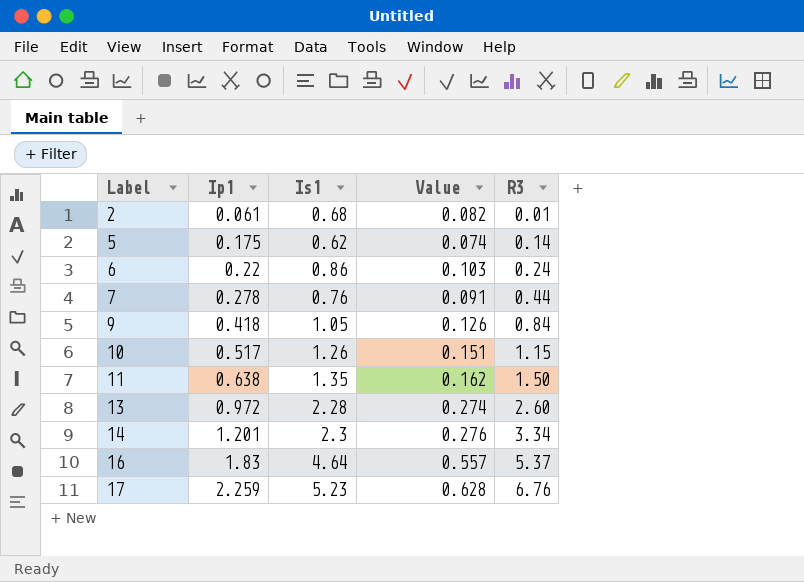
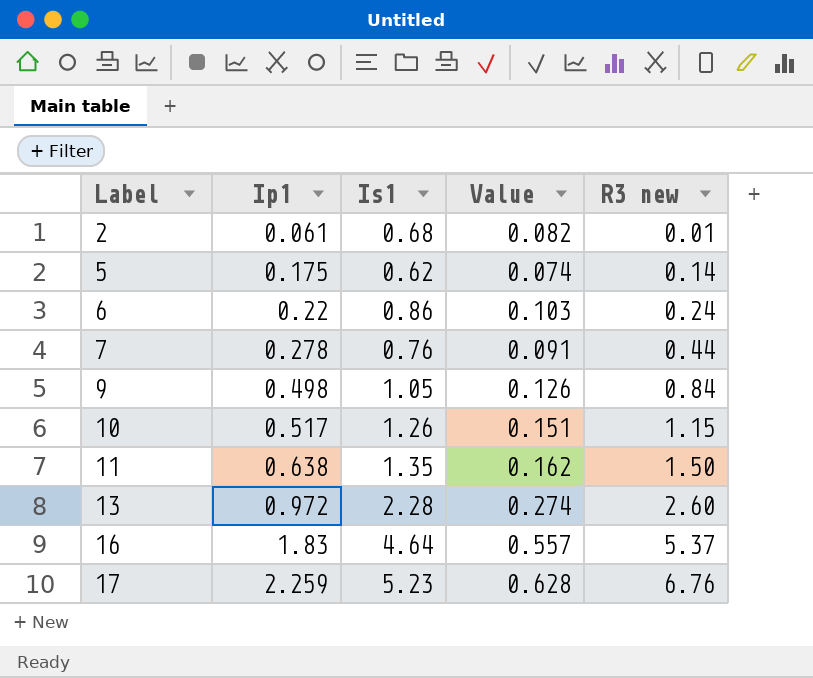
column name: R3 -> R3 new
row 14: 1.201 | 2.3 | 0.276 | 3.34 -> none
9 | Ip1: 0.418 -> 0.498

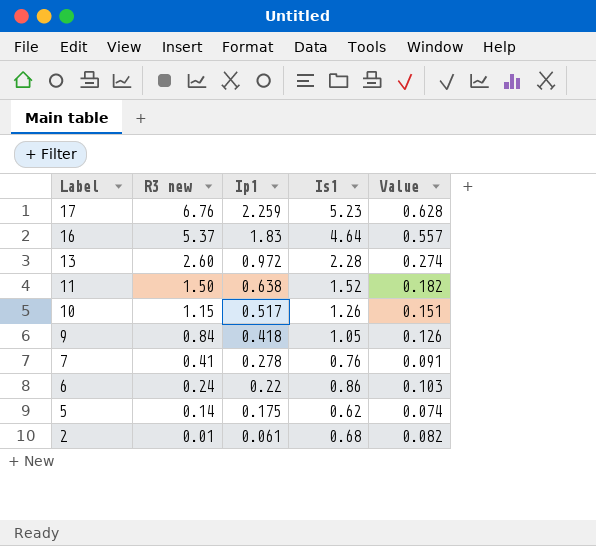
row order: Label ascending -> Label descending
column R3 new | position: 5 -> 2
11 | Is1: 1.35 -> 1.52
11 | Value: 0.162 -> 0.182
9 | Ip1: 0.498 -> 0.418
7 | R3 new: 0.44 -> 0.41

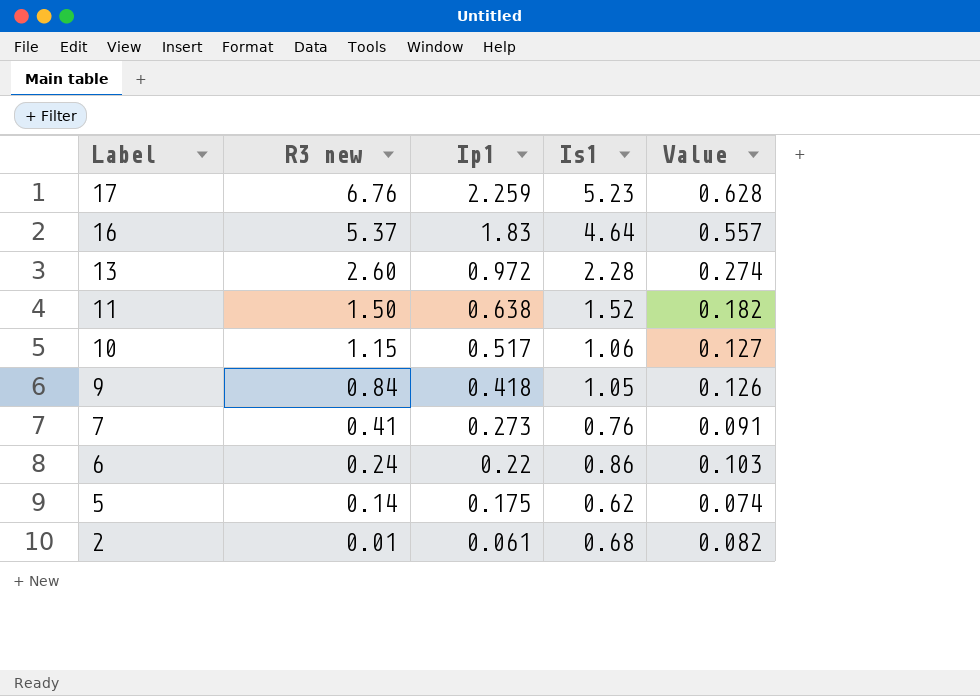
10 | Is1: 1.26 -> 1.06
10 | Value: 0.151 -> 0.127
7 | Ip1: 0.278 -> 0.273

